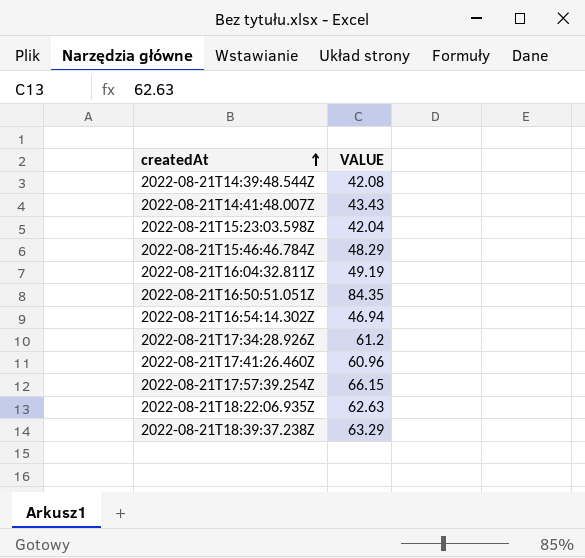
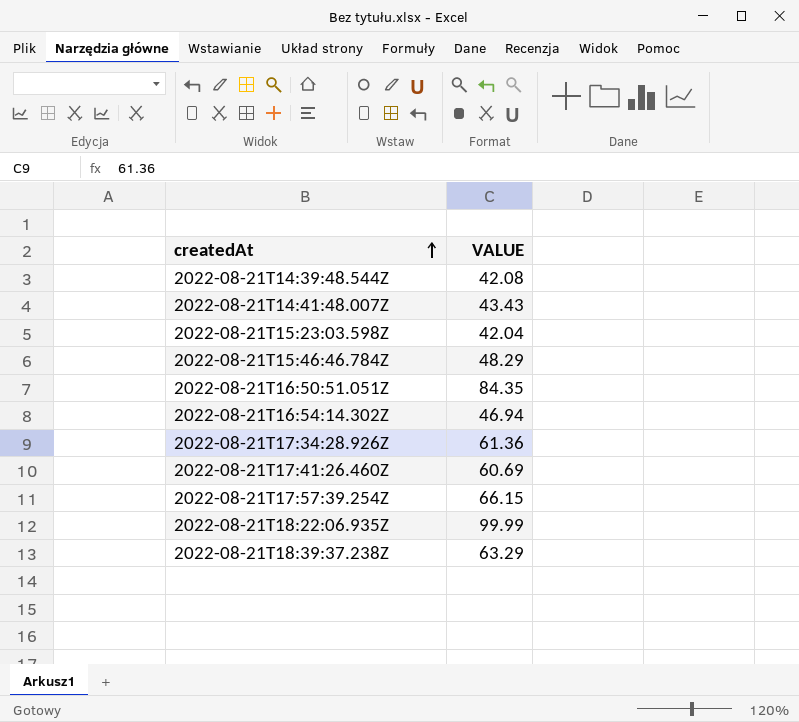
row 2022-08-21T16:04:32.811Z: 49.19 -> none
2022-08-21T17:34:28.926Z | VALUE: 61.2 -> 61.36
2022-08-21T17:41:26.460Z | VALUE: 60.96 -> 60.69
2022-08-21T18:22:06.935Z | VALUE: 62.63 -> 99.99

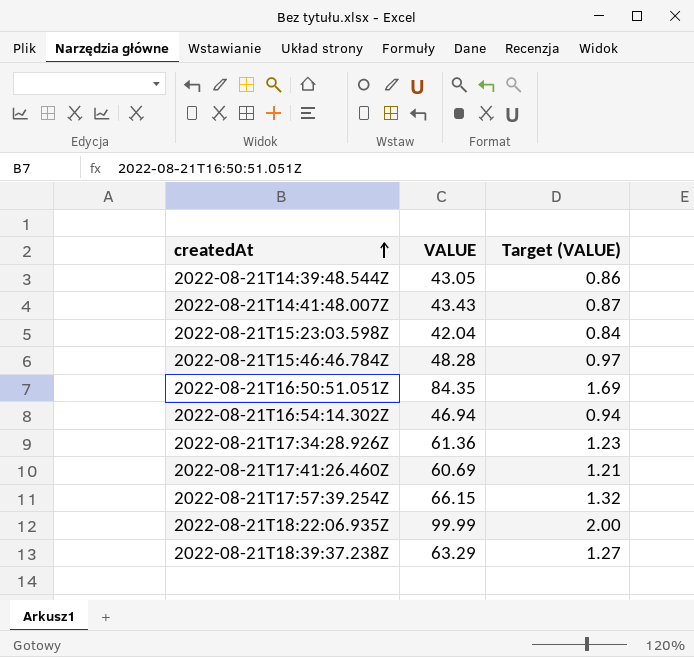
column Target (VALUE) | formula: none -> [VALUE] * 0.02
2022-08-21T14:39:48.544Z | VALUE: 42.08 -> 43.05
2022-08-21T15:46:46.784Z | VALUE: 48.29 -> 48.28

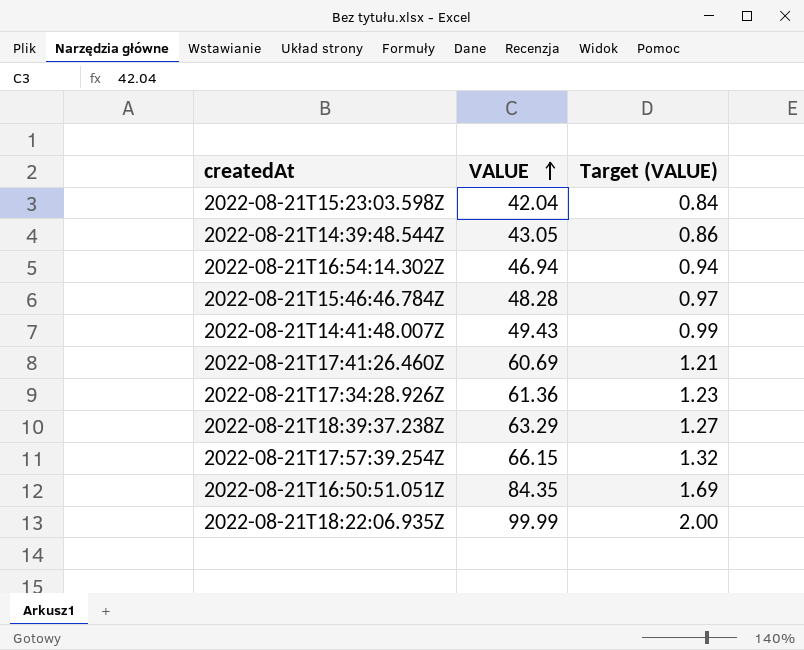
row order: createdAt ascending -> VALUE ascending
2022-08-21T14:41:48.007Z | VALUE: 43.43 -> 49.43
2022-08-21T14:41:48.007Z | Target (VALUE): 0.87 -> 0.99

